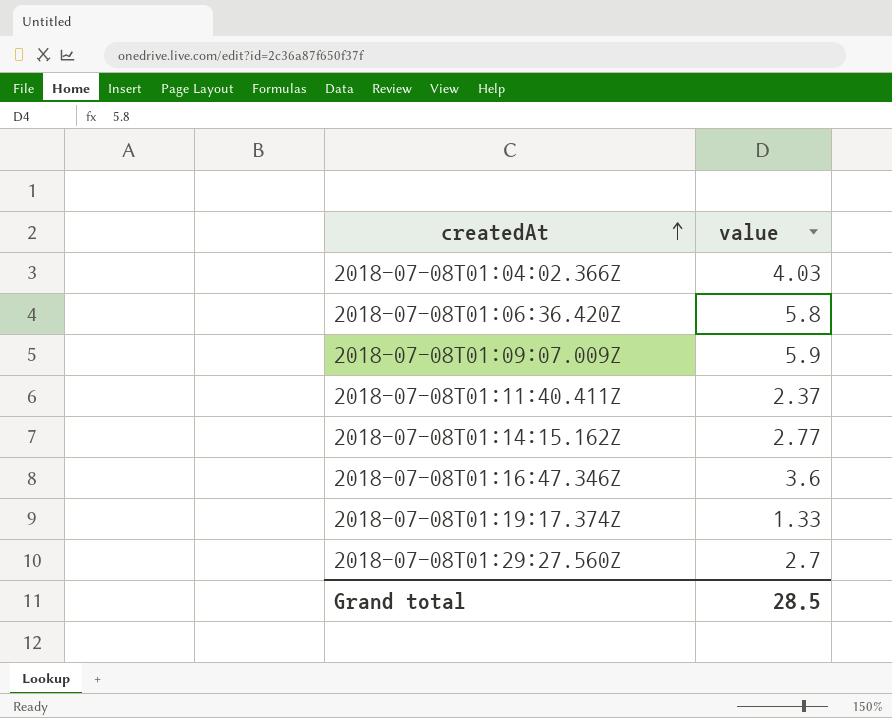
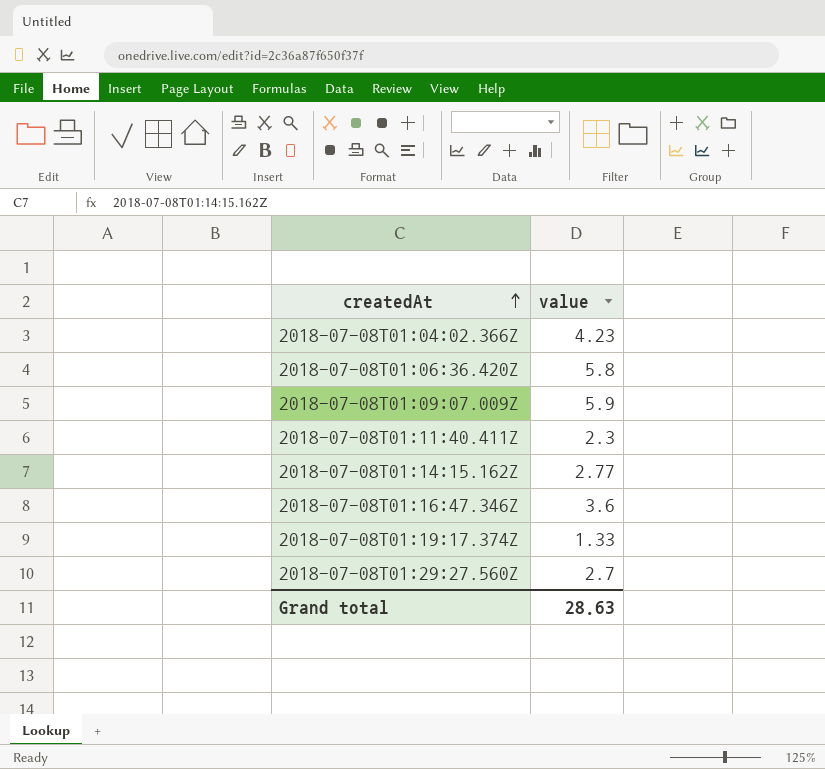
2018-07-08T01:04:02.366Z | value: 4.03 -> 4.23
2018-07-08T01:11:40.411Z | value: 2.37 -> 2.3
Grand total | value: 28.5 -> 28.63

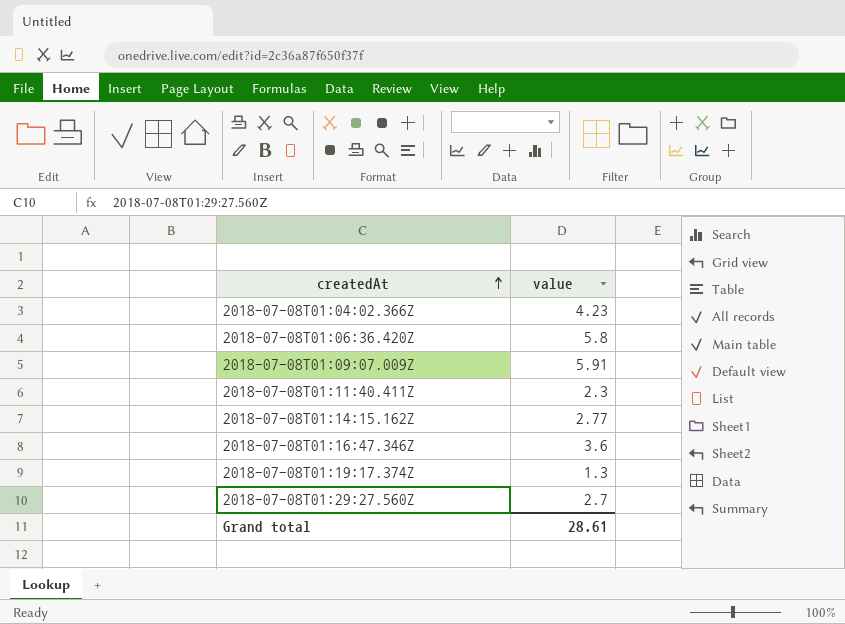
2018-07-08T01:09:07.009Z | value: 5.9 -> 5.91
2018-07-08T01:19:17.374Z | value: 1.33 -> 1.3
Grand total | value: 28.63 -> 28.61

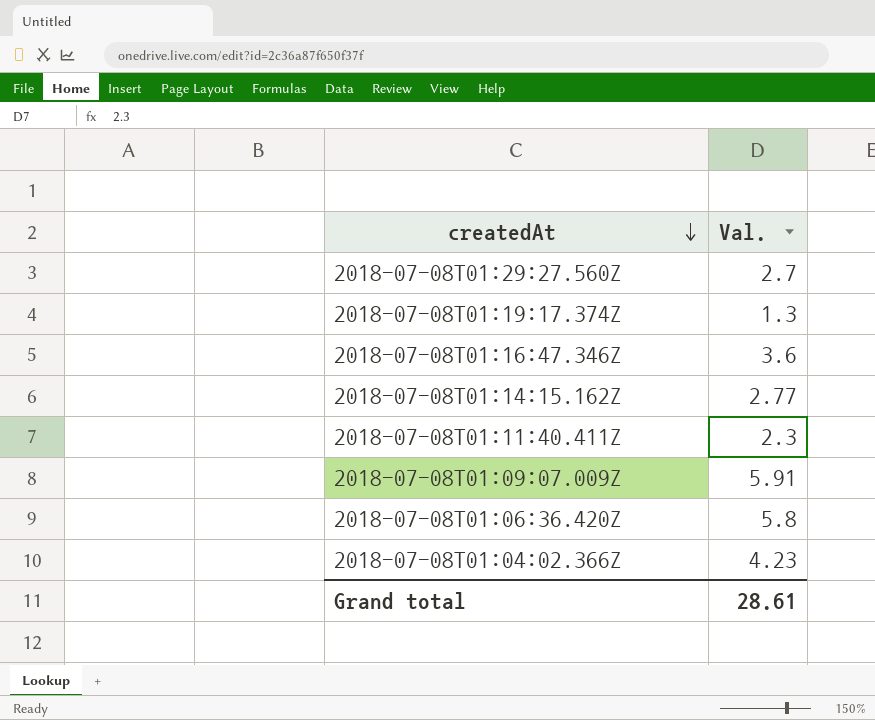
row order: createdAt ascending -> createdAt descending
column name: value -> Val.

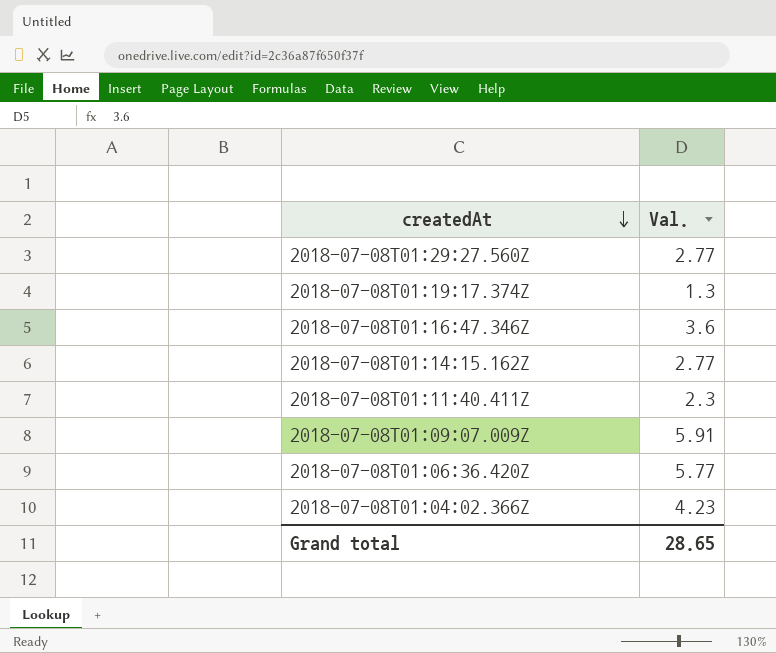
2018-07-08T01:29:27.560Z | Val.: 2.7 -> 2.77
2018-07-08T01:06:36.420Z | Val.: 5.8 -> 5.77
Grand total | Val.: 28.61 -> 28.65

